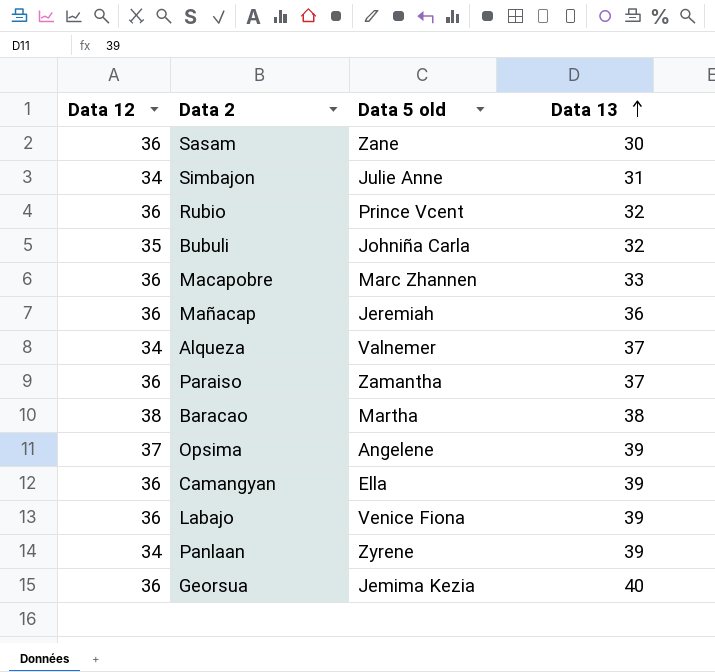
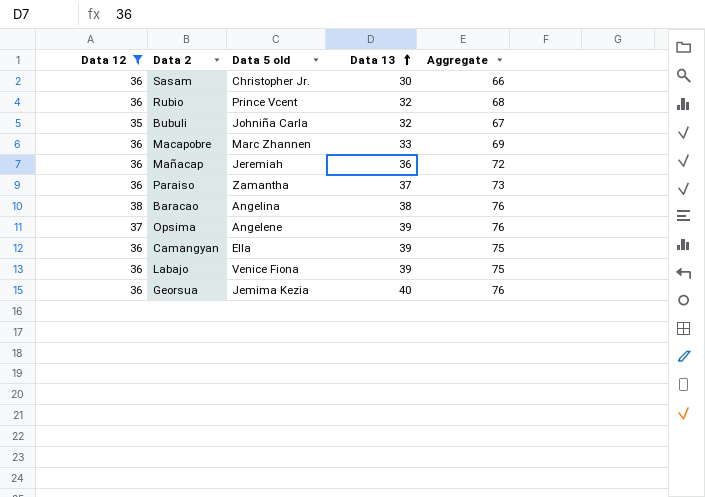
filter: none -> Data 12 != 34
column Aggregate | formula: none -> [Data 12] + [Data 13]
Sasam | Data 5 old: Zane -> Christopher Jr.
Baracao | Data 5 old: Martha -> Angelina

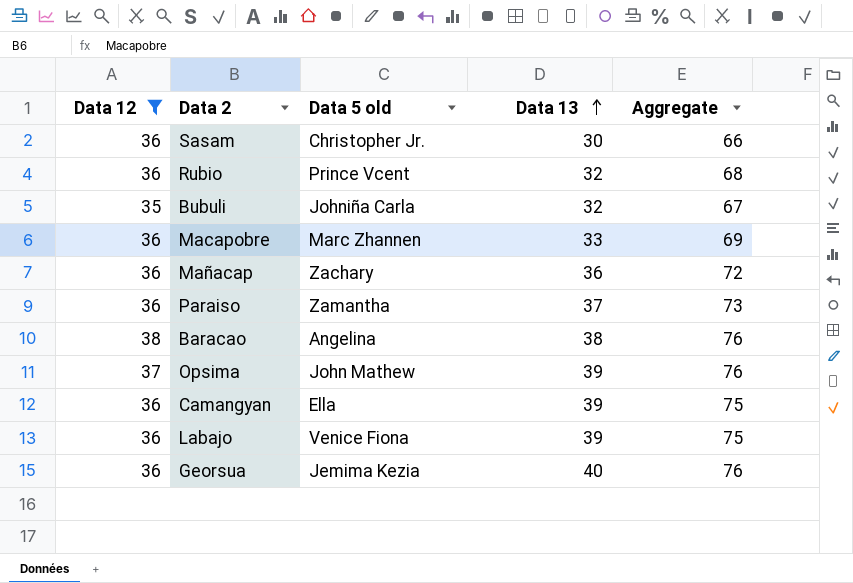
Mañacap | Data 5 old: Jeremiah -> Zachary
Opsima | Data 5 old: Angelene -> John Mathew

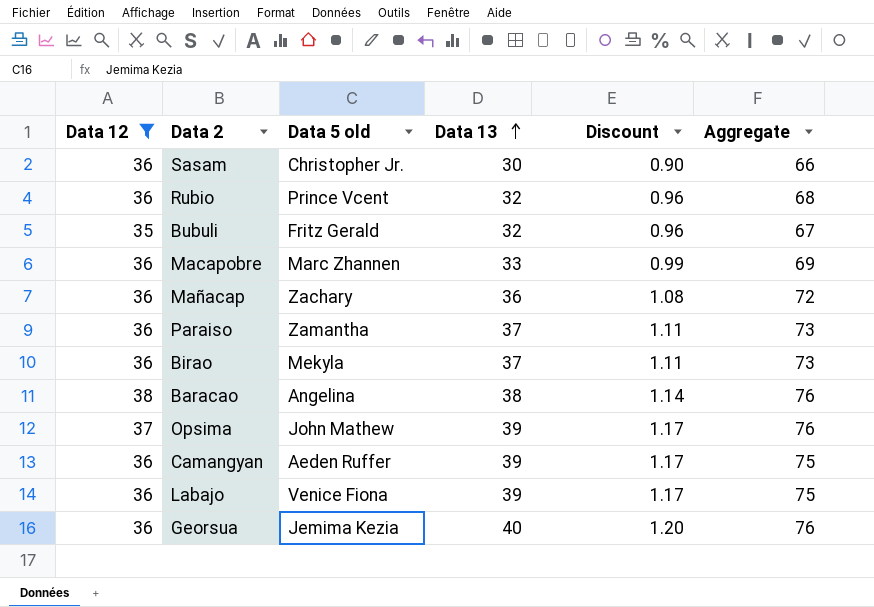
column Discount | formula: none -> [Data 13] * 0.03
Bubuli | Data 5 old: Johniña Carla -> Fritz Gerald
row Birao: none -> 36 | Mekyla | 37 | 1.11 | 73
Camangyan | Data 5 old: Ella -> Aeden Ruffer

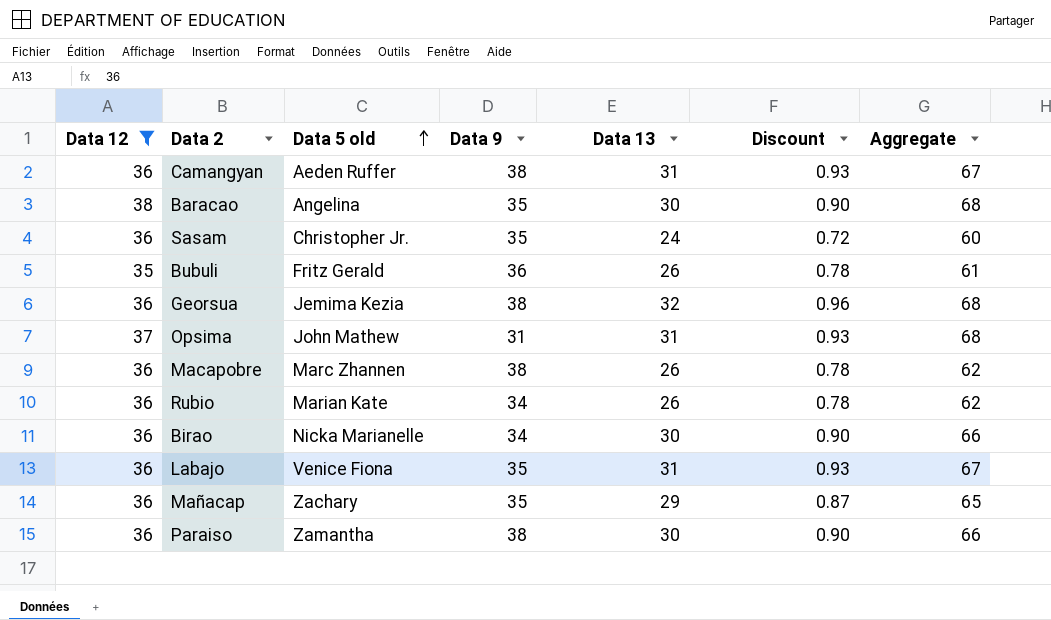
row order: Data 13 ascending -> Data 5 old ascending
column Data 9 | position: none -> 4
Camangyan | Data 13: 39 -> 31
Camangyan | Discount: 1.17 -> 0.93
Camangyan | Aggregate: 75 -> 67
Baracao | Data 13: 38 -> 30
Baracao | Discount: 1.14 -> 0.90
Baracao | Aggregate: 76 -> 68
Sasam | Data 13: 30 -> 24
Sasam | Discount: 0.90 -> 0.72
Sasam | Aggregate: 66 -> 60
Bubuli | Data 13: 32 -> 26
Bubuli | Discount: 0.96 -> 0.78
Bubuli | Aggregate: 67 -> 61
Georsua | Data 13: 40 -> 32
Georsua | Discount: 1.20 -> 0.96
Georsua | Aggregate: 76 -> 68
Opsima | Data 13: 39 -> 31
Opsima | Discount: 1.17 -> 0.93
Opsima | Aggregate: 76 -> 68
Macapobre | Data 13: 33 -> 26
Macapobre | Discount: 0.99 -> 0.78
Macapobre | Aggregate: 69 -> 62
Rubio | Data 5 old: Prince Vcent -> Marian Kate
Rubio | Data 13: 32 -> 26
Rubio | Discount: 0.96 -> 0.78
Rubio | Aggregate: 68 -> 62
Birao | Data 5 old: Mekyla -> Nicka Marianelle
Birao | Data 13: 37 -> 30
Birao | Discount: 1.11 -> 0.90
Birao | Aggregate: 73 -> 66
Labajo | Data 13: 39 -> 31
Labajo | Discount: 1.17 -> 0.93
Labajo | Aggregate: 75 -> 67
Mañacap | Data 13: 36 -> 29
Mañacap | Discount: 1.08 -> 0.87
Mañacap | Aggregate: 72 -> 65
Paraiso | Data 13: 37 -> 30
Paraiso | Discount: 1.11 -> 0.90
Paraiso | Aggregate: 73 -> 66

